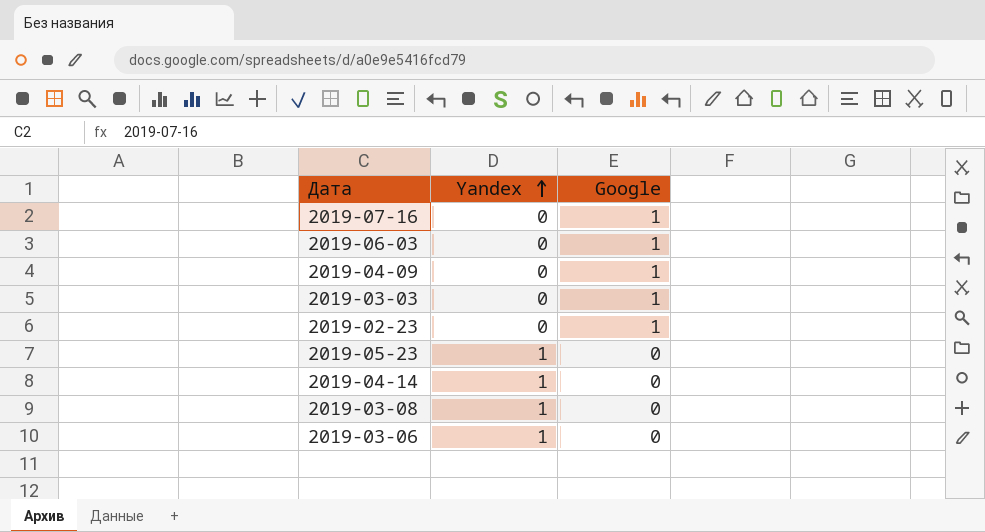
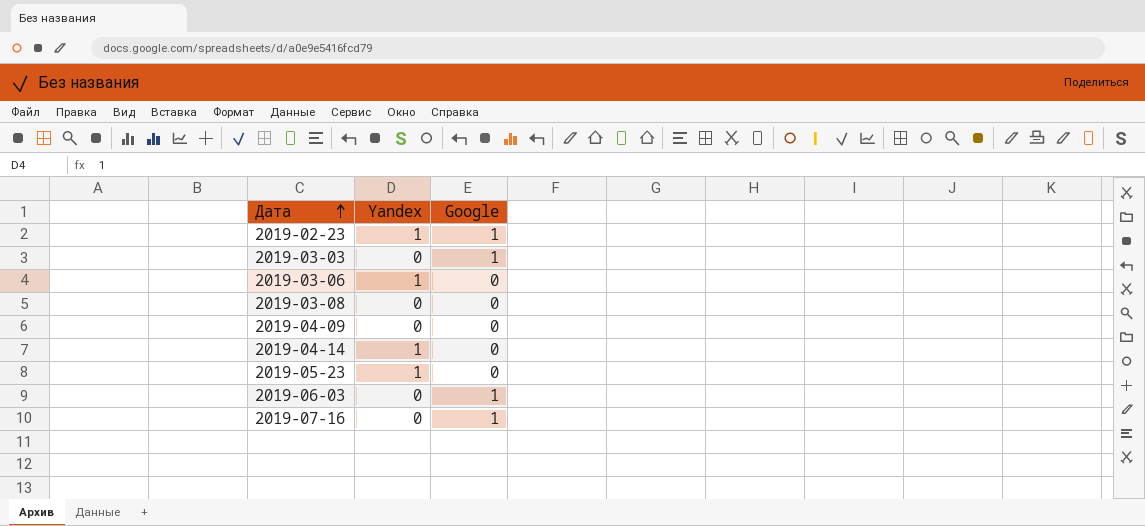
row order: Yandex ascending -> Дата ascending
2019-02-23 | Yandex: 0 -> 1
2019-03-08 | Yandex: 1 -> 0
2019-04-09 | Google: 1 -> 0

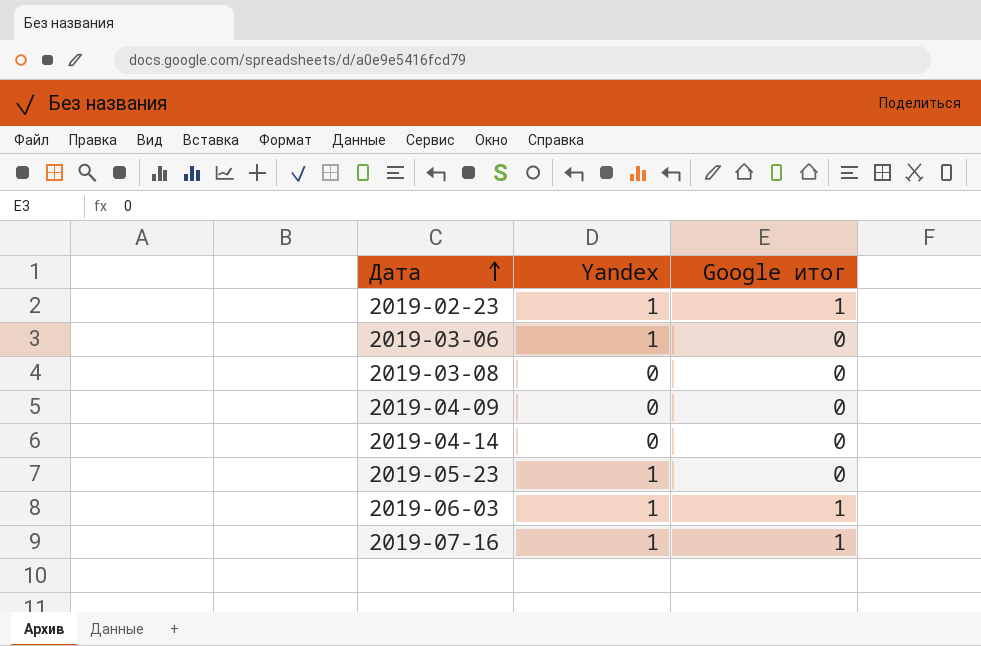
column name: Google -> Google итог
row 2019-03-03: 0 | 1 -> none
2019-04-14 | Yandex: 1 -> 0
2019-06-03 | Yandex: 0 -> 1
2019-07-16 | Yandex: 0 -> 1

